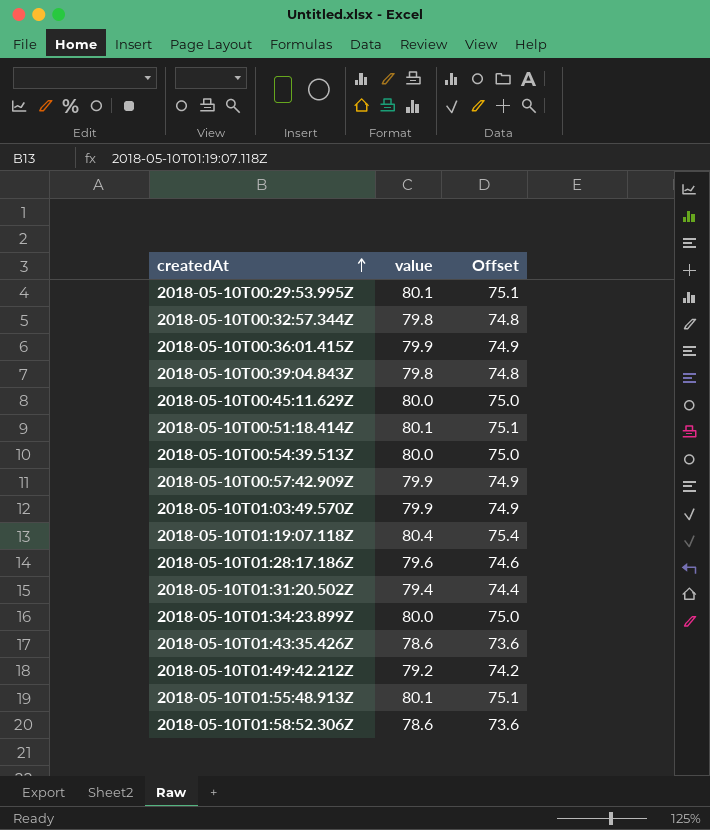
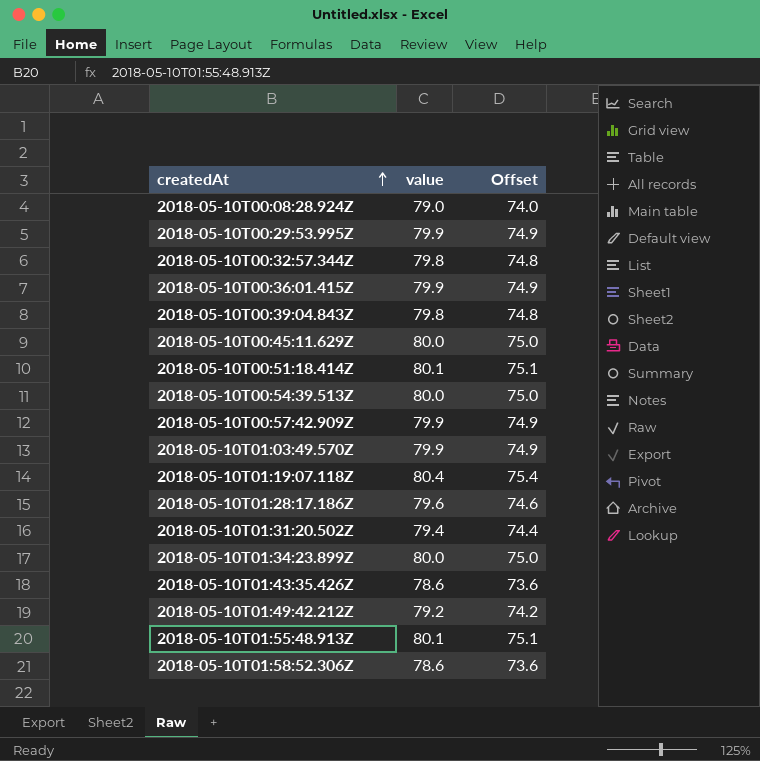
row 2018-05-10T00:08:28.924Z: none -> 79.0 | 74.0
2018-05-10T00:29:53.995Z | value: 80.1 -> 79.9
2018-05-10T00:29:53.995Z | Offset: 75.1 -> 74.9

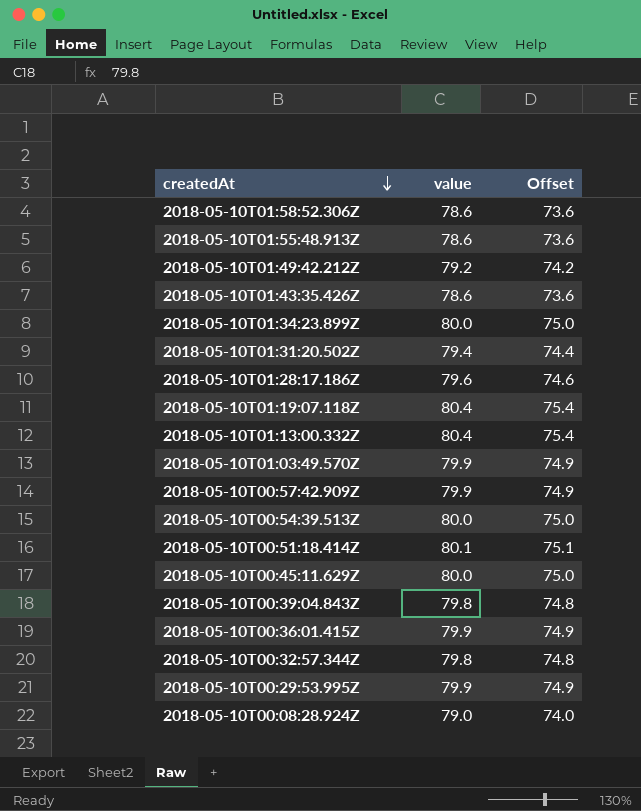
row order: createdAt ascending -> createdAt descending
2018-05-10T01:55:48.913Z | value: 80.1 -> 78.6
2018-05-10T01:55:48.913Z | Offset: 75.1 -> 73.6
row 2018-05-10T01:13:00.332Z: none -> 80.4 | 75.4

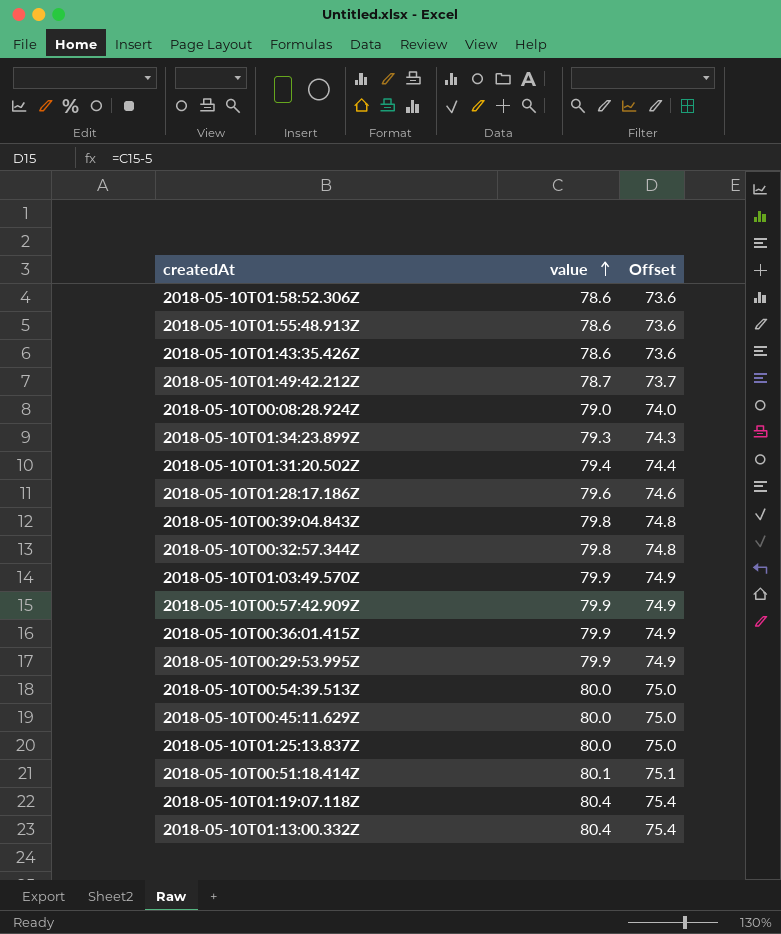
row order: createdAt descending -> value ascending
2018-05-10T01:49:42.212Z | value: 79.2 -> 78.7
2018-05-10T01:49:42.212Z | Offset: 74.2 -> 73.7
2018-05-10T01:34:23.899Z | value: 80.0 -> 79.3
2018-05-10T01:34:23.899Z | Offset: 75.0 -> 74.3
row 2018-05-10T01:25:13.837Z: none -> 80.0 | 75.0

